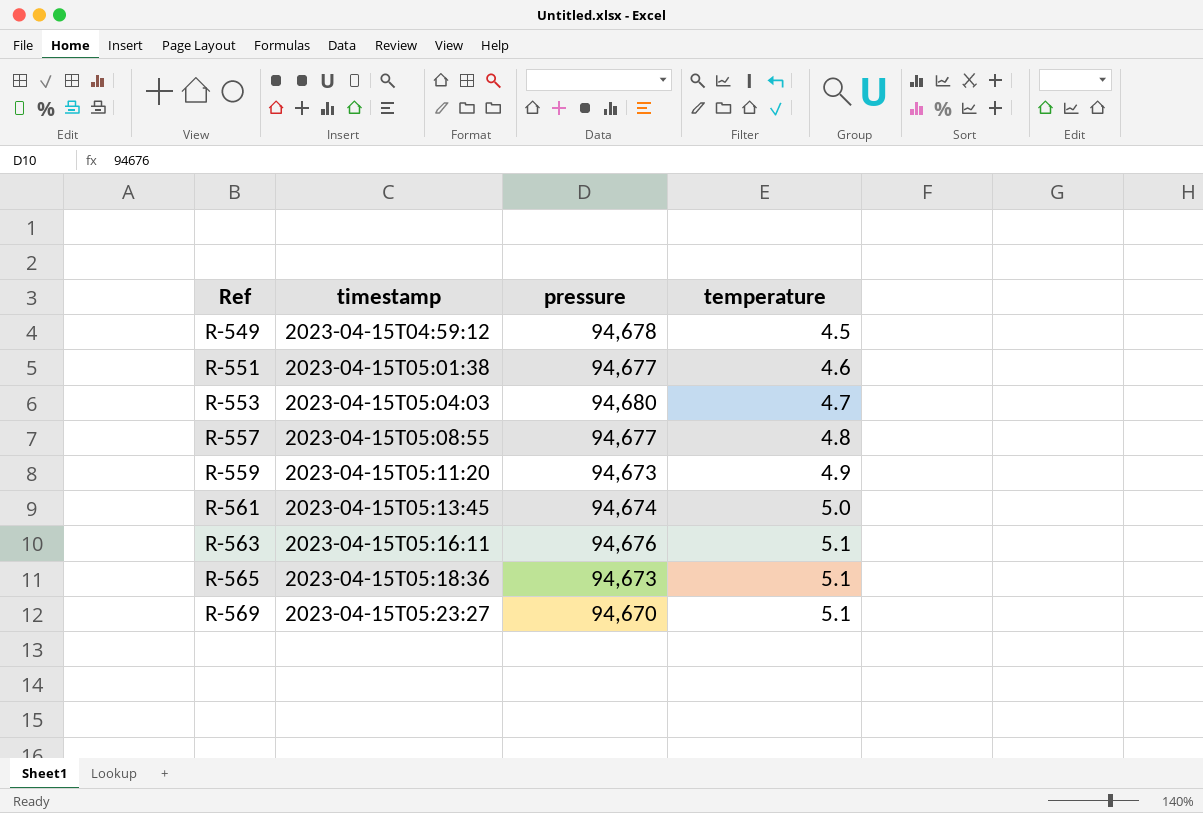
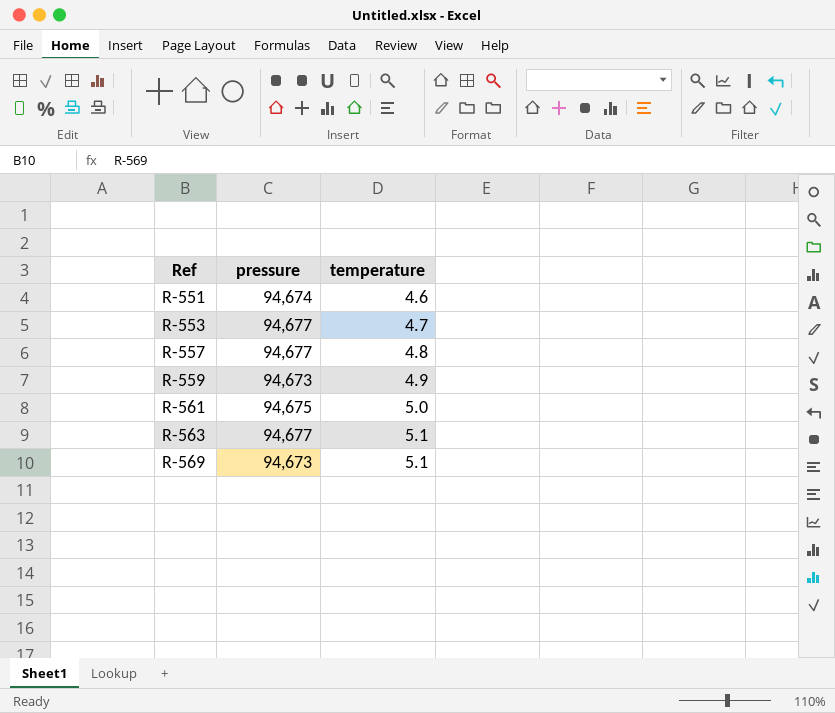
column timestamp | position: 2 -> none
row R-549: 2023-04-15T04:59:12 | 94,678 | 4.5 -> none
row R-565: 2023-04-15T05:18:36 | 94,673 | 5.1 -> none
R-551 | pressure: 94,677 -> 94,674
R-553 | pressure: 94,680 -> 94,677
R-561 | pressure: 94,674 -> 94,675
R-563 | pressure: 94,676 -> 94,677
R-569 | pressure: 94,670 -> 94,673

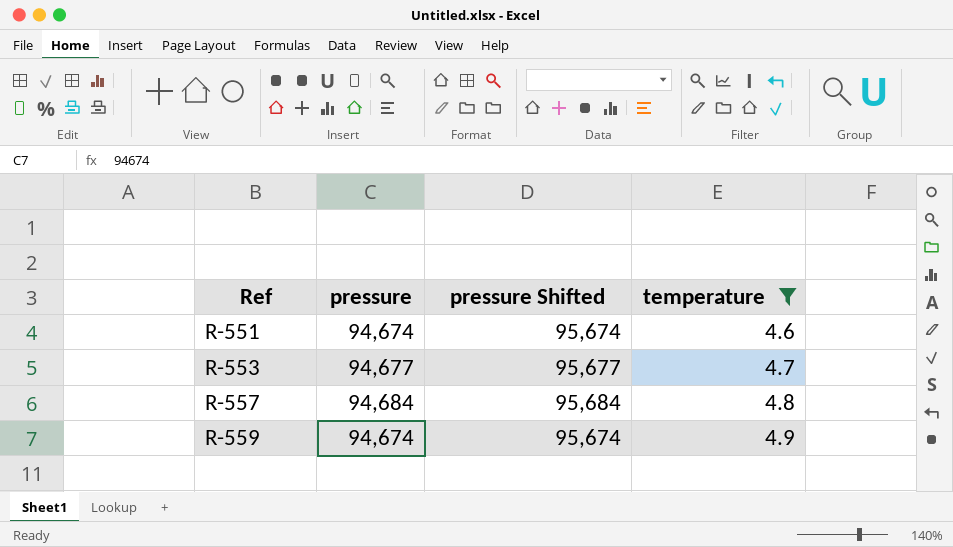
filter: none -> temperature <= 4.9
column pressure Shifted | formula: none -> [pressure] + 1000
R-557 | pressure: 94,677 -> 94,684
R-559 | pressure: 94,673 -> 94,674

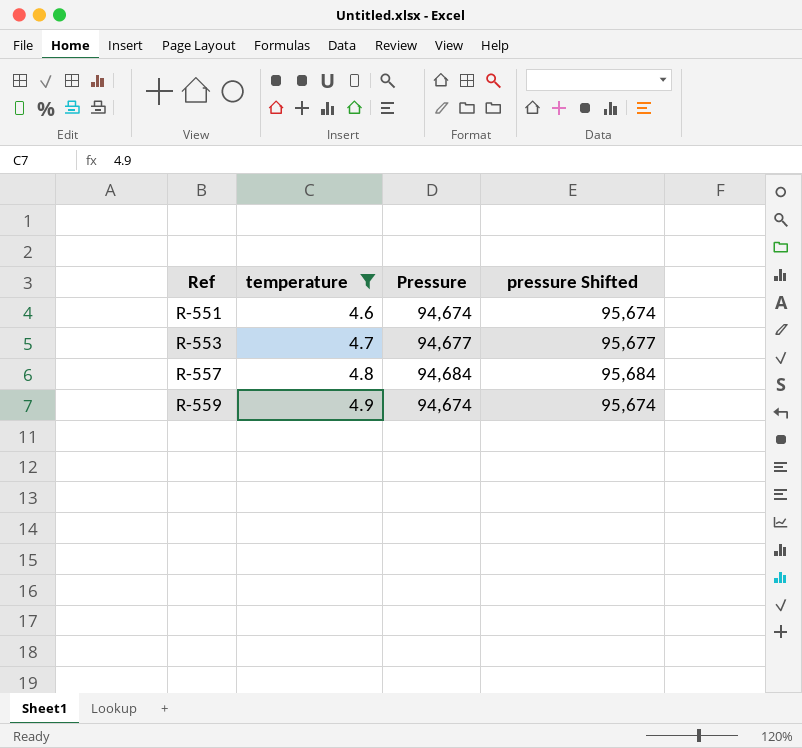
column temperature | position: 4 -> 2
column name: pressure -> Pressure

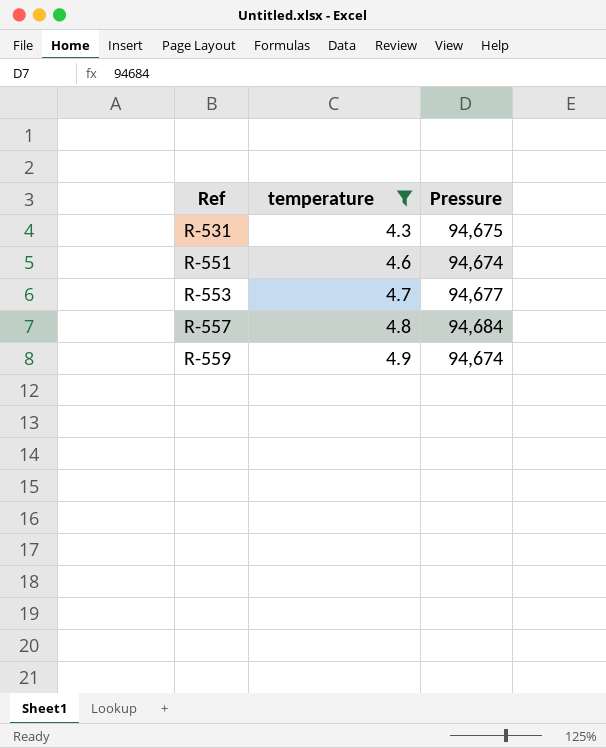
column pressure Shifted | formula: [Pressure] + 1000 -> none
row R-531: none -> 4.3 | 94,675

